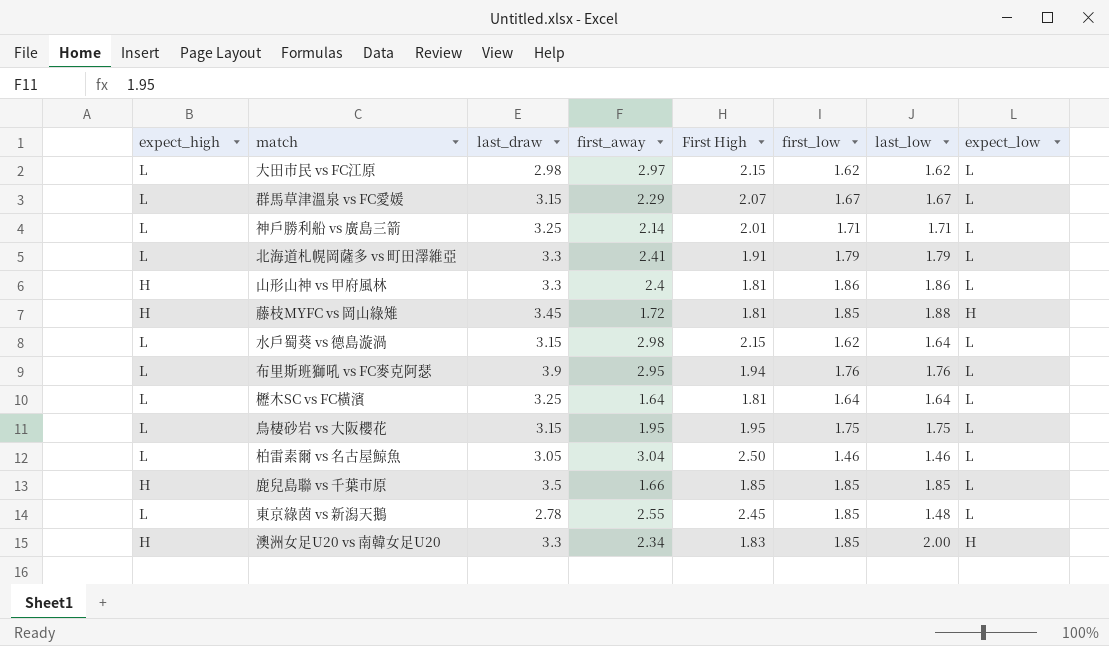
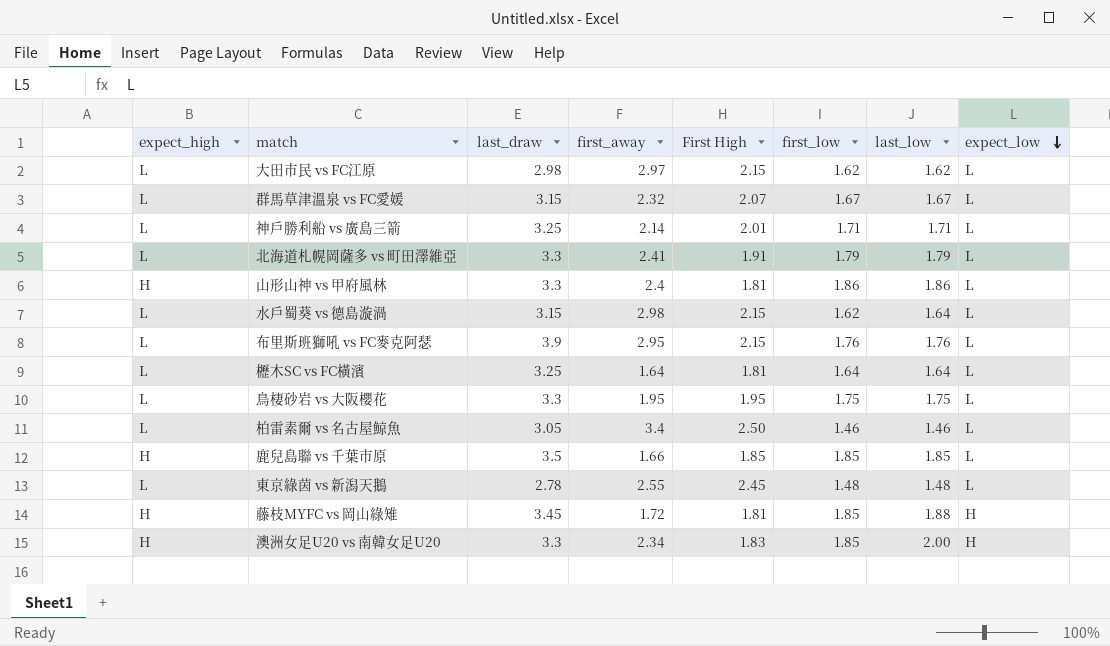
row order: none -> expect_low descending
群馬草津溫泉 vs FC愛媛 | first_away: 2.29 -> 2.32
布里斯班獅吼 vs FC麥克阿瑟 | First High: 1.94 -> 2.15
鳥棲砂岩 vs 大阪櫻花 | last_draw: 3.15 -> 3.3
柏雷素爾 vs 名古屋鯨魚 | first_away: 3.04 -> 3.4
東京綠茵 vs 新潟天鵝 | first_low: 1.85 -> 1.48

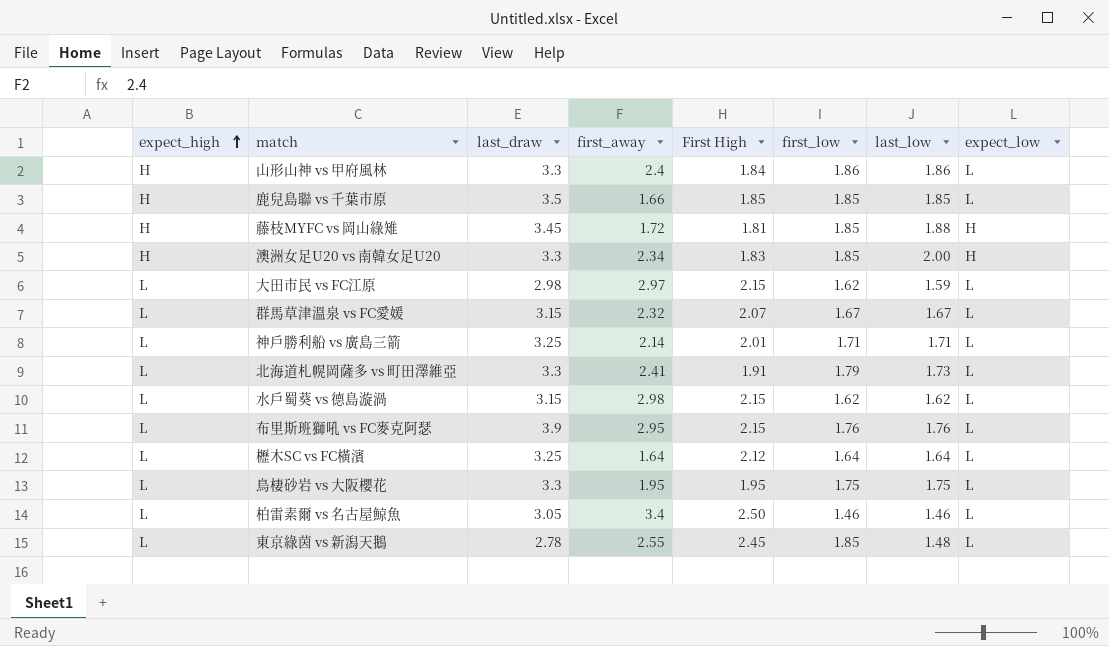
row order: expect_low descending -> expect_high ascending
山形山神 vs 甲府風林 | First High: 1.81 -> 1.84
大田市民 vs FC江原 | last_low: 1.62 -> 1.59
北海道札幌岡薩多 vs 町田澤維亞 | last_low: 1.79 -> 1.73
水戶蜀葵 vs 德島漩渦 | last_low: 1.64 -> 1.62
櫪木SC vs FC橫濱 | First High: 1.81 -> 2.12
東京綠茵 vs 新潟天鵝 | first_low: 1.48 -> 1.85

